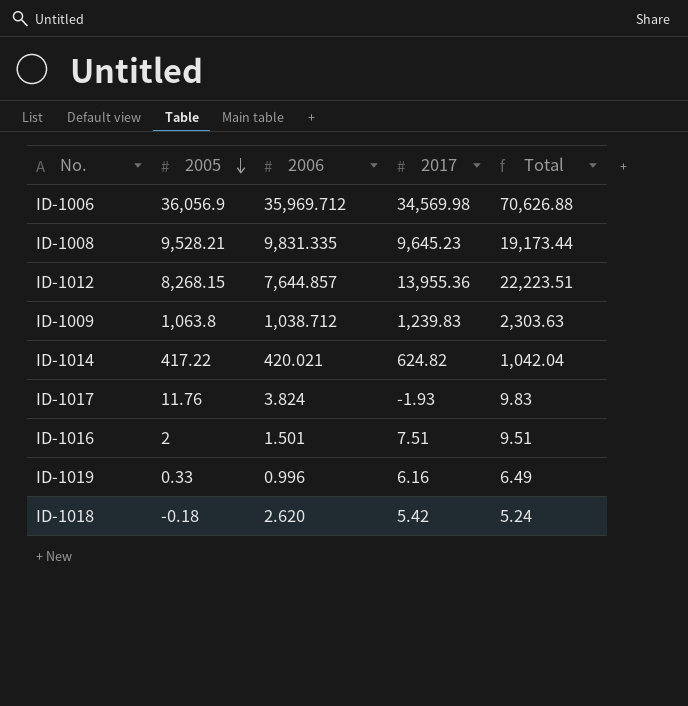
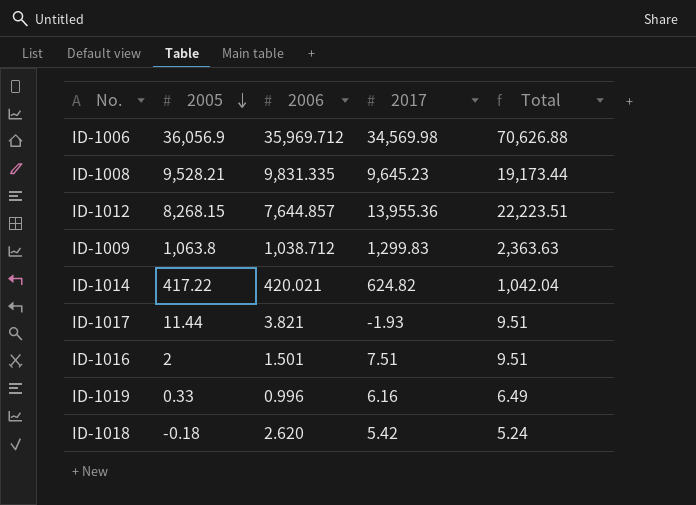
ID-1009 | 2017: 1,239.83 -> 1,299.83
ID-1009 | Total: 2,303.63 -> 2,363.63
ID-1017 | 2005: 11.76 -> 11.44
ID-1017 | 2006: 3.824 -> 3.821
ID-1017 | Total: 9.83 -> 9.51

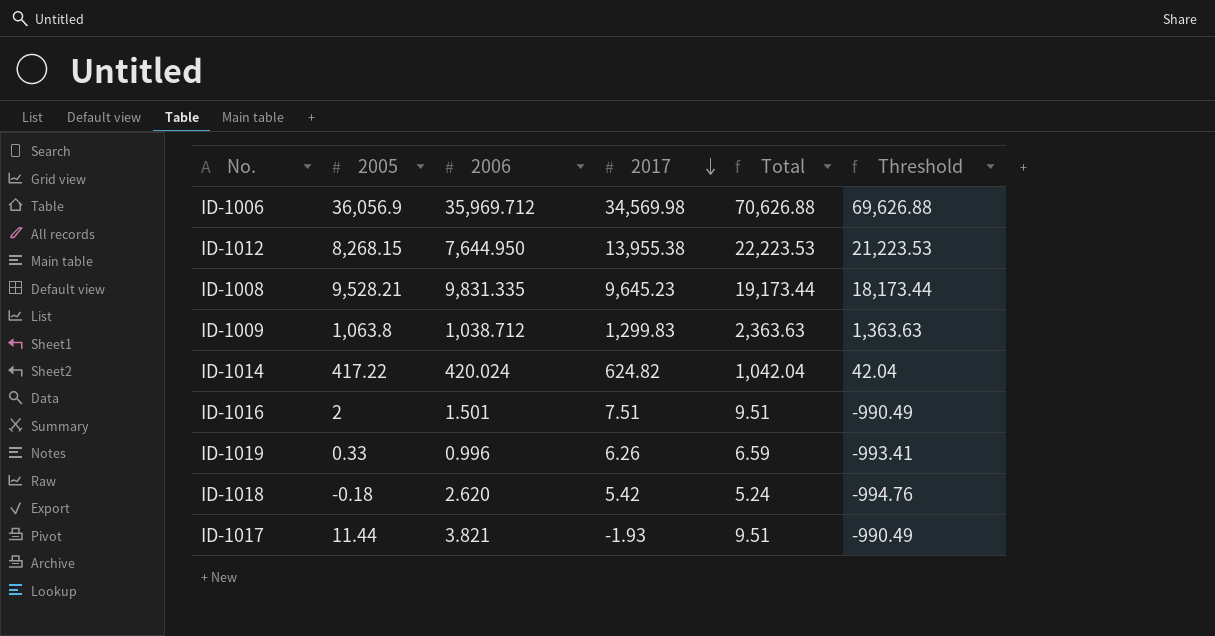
row order: 2005 descending -> 2017 descending
column Threshold | formula: none -> [Total] - 1000
ID-1012 | 2006: 7,644.857 -> 7,644.950
ID-1012 | 2017: 13,955.36 -> 13,955.38
ID-1012 | Total: 22,223.51 -> 22,223.53
ID-1014 | 2006: 420.021 -> 420.024
ID-1019 | 2017: 6.16 -> 6.26
ID-1019 | Total: 6.49 -> 6.59

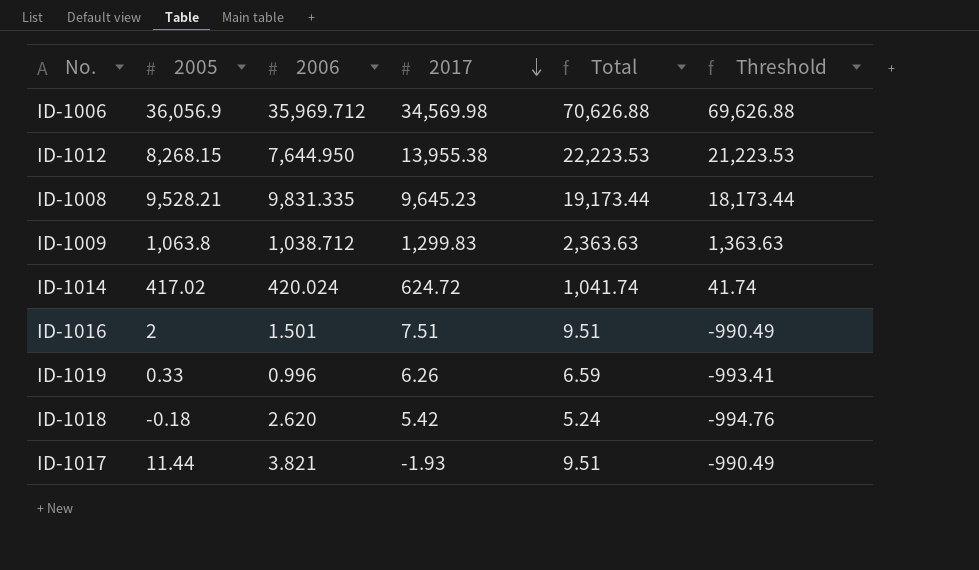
ID-1014 | 2005: 417.22 -> 417.02
ID-1014 | 2017: 624.82 -> 624.72
ID-1014 | Total: 1,042.04 -> 1,041.74
ID-1014 | Threshold: 42.04 -> 41.74

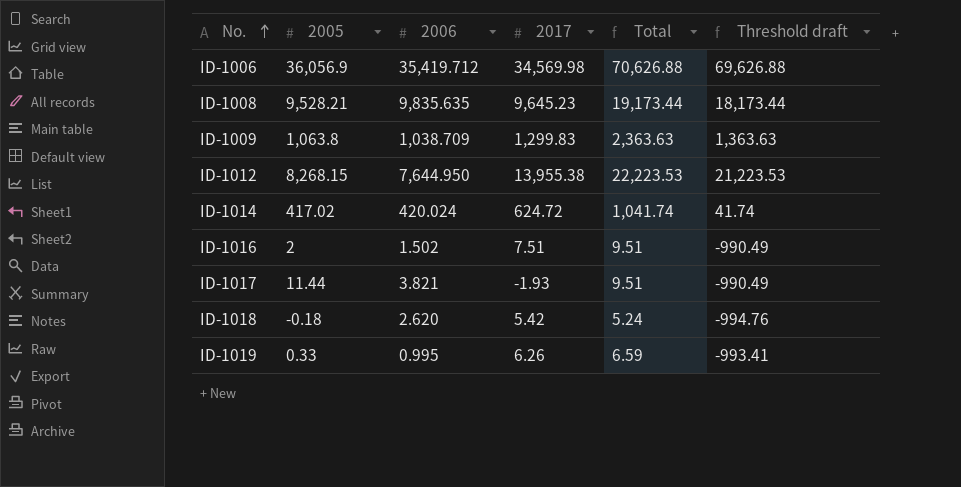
row order: 2017 descending -> No. ascending
column name: Threshold -> Threshold draft
ID-1006 | 2006: 35,969.712 -> 35,419.712
ID-1008 | 2006: 9,831.335 -> 9,835.635
ID-1009 | 2006: 1,038.712 -> 1,038.709
ID-1016 | 2006: 1.501 -> 1.502
ID-1019 | 2006: 0.996 -> 0.995

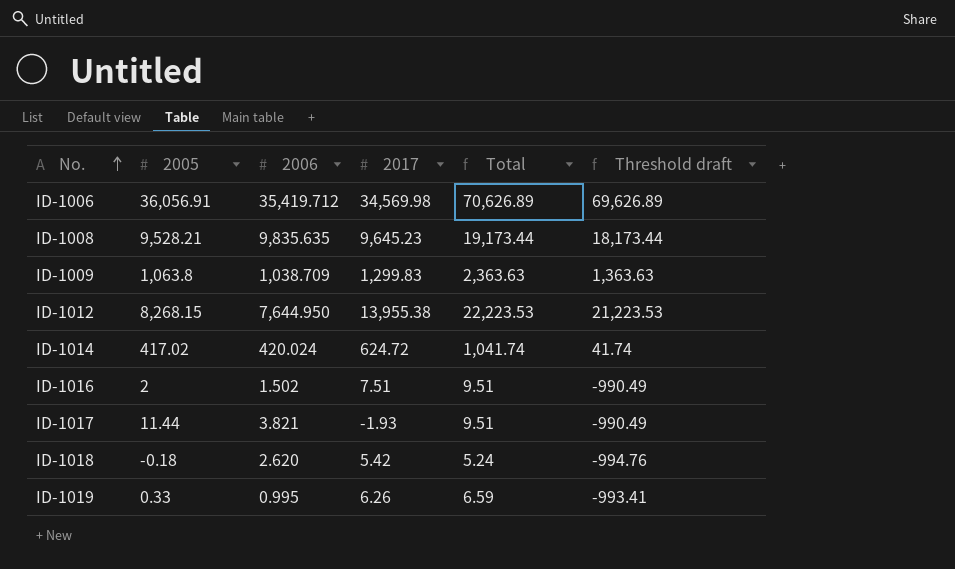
ID-1006 | 2005: 36,056.9 -> 36,056.91
ID-1006 | Total: 70,626.88 -> 70,626.89
ID-1006 | Threshold draft: 69,626.88 -> 69,626.89

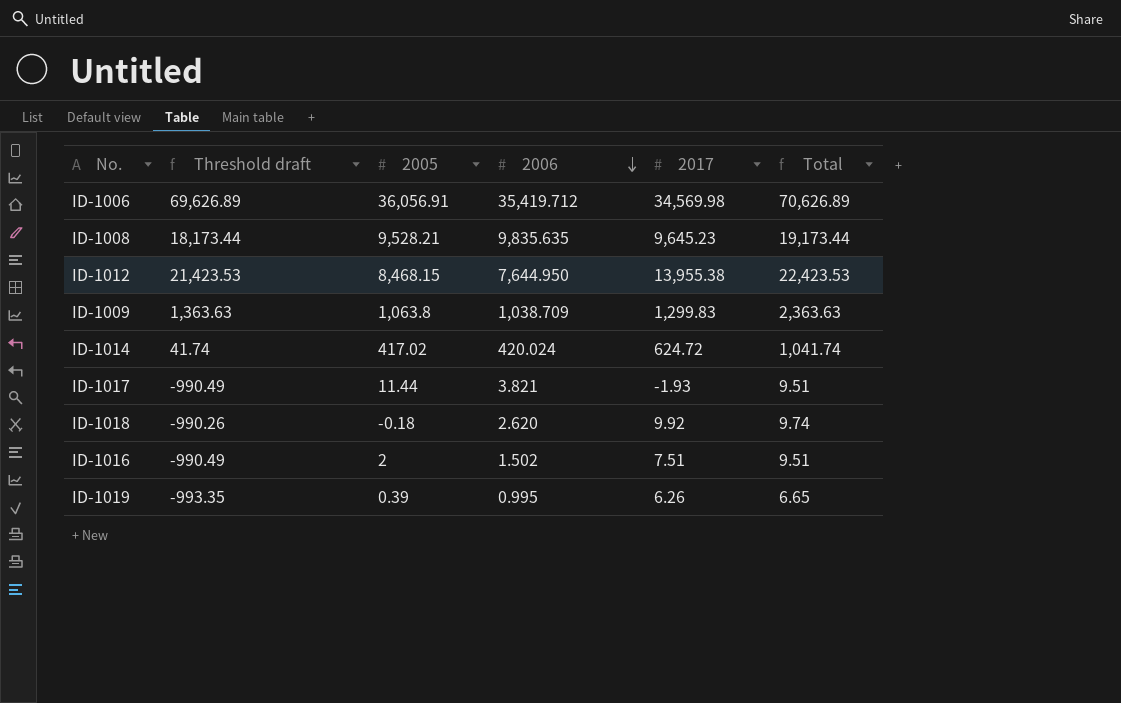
row order: No. ascending -> 2006 descending
column Threshold draft | position: 6 -> 2
ID-1012 | Threshold draft: 21,223.53 -> 21,423.53
ID-1012 | 2005: 8,268.15 -> 8,468.15
ID-1012 | Total: 22,223.53 -> 22,423.53
ID-1018 | Threshold draft: -994.76 -> -990.26
ID-1018 | 2017: 5.42 -> 9.92
ID-1018 | Total: 5.24 -> 9.74
ID-1019 | Threshold draft: -993.41 -> -993.35
ID-1019 | 2005: 0.33 -> 0.39
ID-1019 | Total: 6.59 -> 6.65

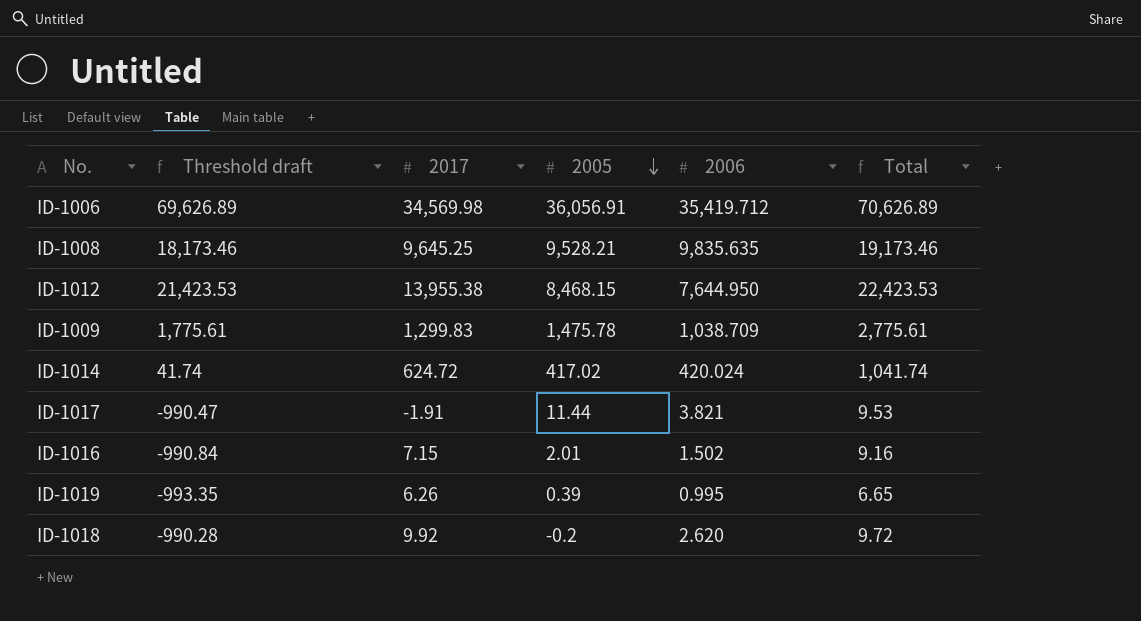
row order: 2006 descending -> 2005 descending
column 2017 | position: 5 -> 3
ID-1008 | Threshold draft: 18,173.44 -> 18,173.46
ID-1008 | 2017: 9,645.23 -> 9,645.25
ID-1008 | Total: 19,173.44 -> 19,173.46
ID-1009 | Threshold draft: 1,363.63 -> 1,775.61
ID-1009 | 2005: 1,063.8 -> 1,475.78
ID-1009 | Total: 2,363.63 -> 2,775.61
ID-1017 | Threshold draft: -990.49 -> -990.47
ID-1017 | 2017: -1.93 -> -1.91
ID-1017 | Total: 9.51 -> 9.53
ID-1016 | Threshold draft: -990.49 -> -990.84
ID-1016 | 2017: 7.51 -> 7.15
ID-1016 | 2005: 2 -> 2.01
ID-1016 | Total: 9.51 -> 9.16
ID-1018 | Threshold draft: -990.26 -> -990.28
ID-1018 | 2005: -0.18 -> -0.2
ID-1018 | Total: 9.74 -> 9.72

